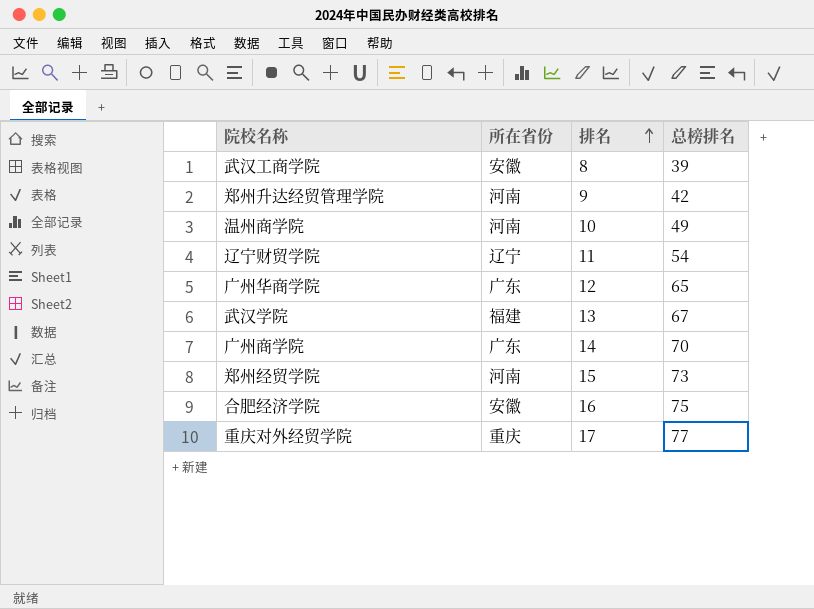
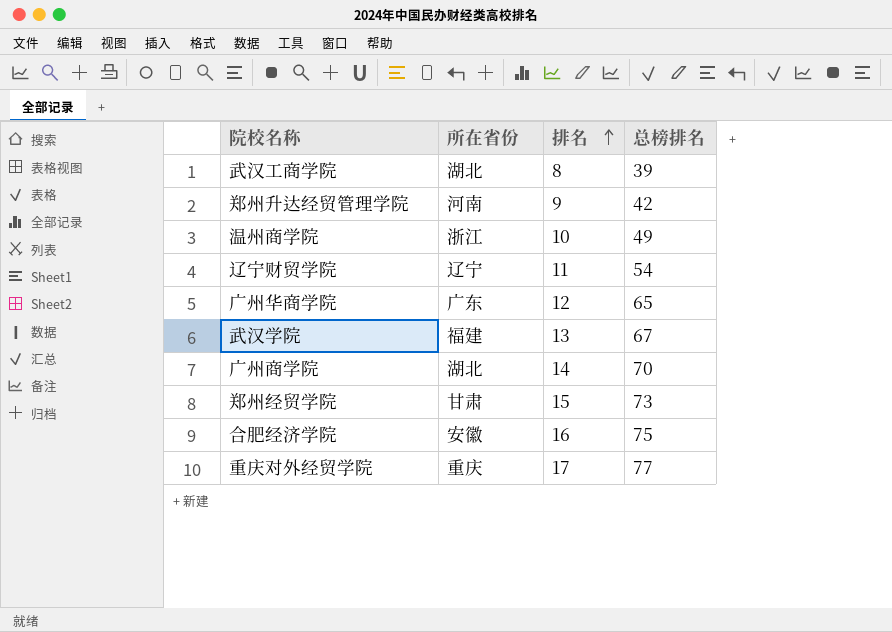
武汉工商学院 | 所在省份: 安徽 -> 湖北
温州商学院 | 所在省份: 河南 -> 浙江
广州商学院 | 所在省份: 广东 -> 湖北
郑州经贸学院 | 所在省份: 河南 -> 甘肃

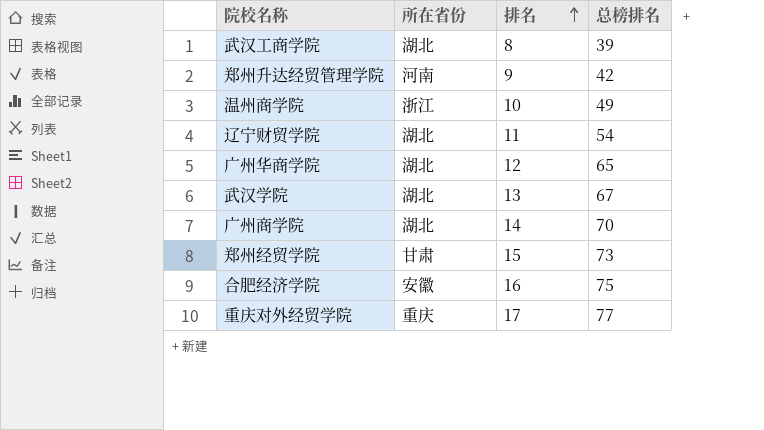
辽宁财贸学院 | 所在省份: 辽宁 -> 湖北
广州华商学院 | 所在省份: 广东 -> 湖北
武汉学院 | 所在省份: 福建 -> 湖北

